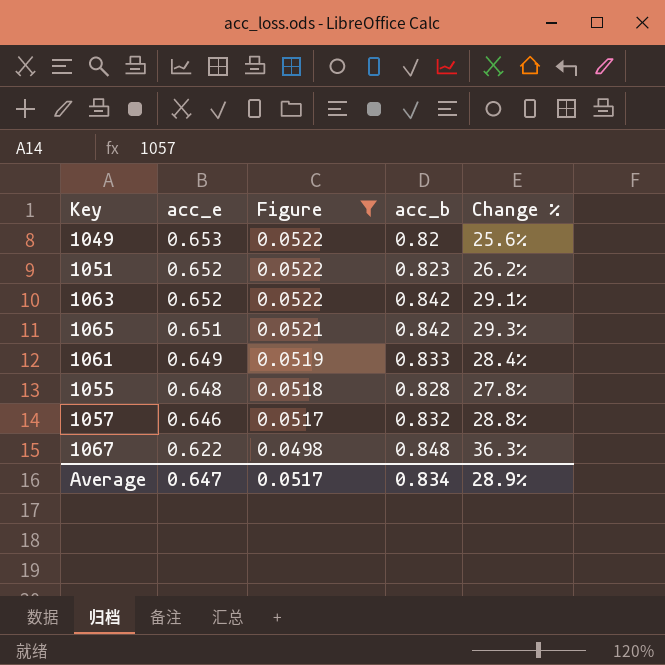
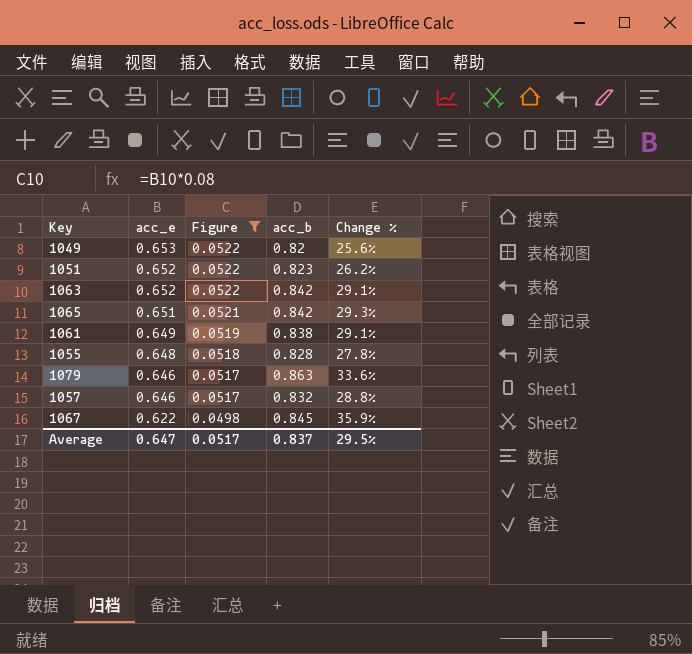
1061 | acc_b: 0.833 -> 0.838
1061 | Change %: 28.4% -> 29.1%
row 1079: none -> 0.646 | 0.0517 | 0.863 | 33.6%
1067 | acc_b: 0.848 -> 0.845
1067 | Change %: 36.3% -> 35.9%
Average | acc_b: 0.834 -> 0.837
Average | Change %: 28.9% -> 29.5%

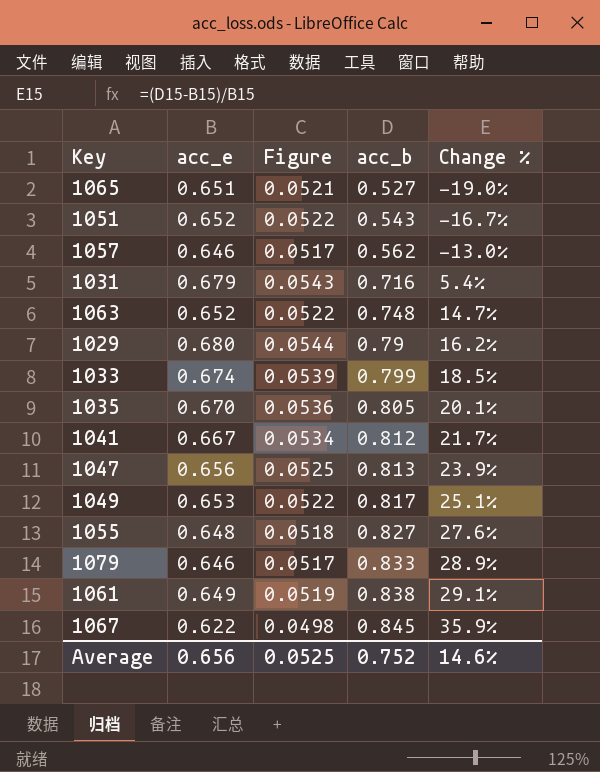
filter: Figure <= 0.0522 -> none
row order: acc_e descending -> acc_b ascending
1065 | acc_b: 0.842 -> 0.527
1065 | Change %: 29.3% -> -19.0%
1051 | acc_b: 0.823 -> 0.543
1051 | Change %: 26.2% -> -16.7%
1057 | acc_b: 0.832 -> 0.562
1057 | Change %: 28.8% -> -13.0%
1063 | acc_b: 0.842 -> 0.748
1063 | Change %: 29.1% -> 14.7%
1049 | acc_b: 0.82 -> 0.817
1049 | Change %: 25.6% -> 25.1%
1055 | acc_b: 0.828 -> 0.827
1055 | Change %: 27.8% -> 27.6%
1079 | acc_b: 0.863 -> 0.833
1079 | Change %: 33.6% -> 28.9%
Average | acc_e: 0.647 -> 0.656
Average | Figure: 0.0517 -> 0.0525
Average | acc_b: 0.837 -> 0.752
Average | Change %: 29.5% -> 14.6%

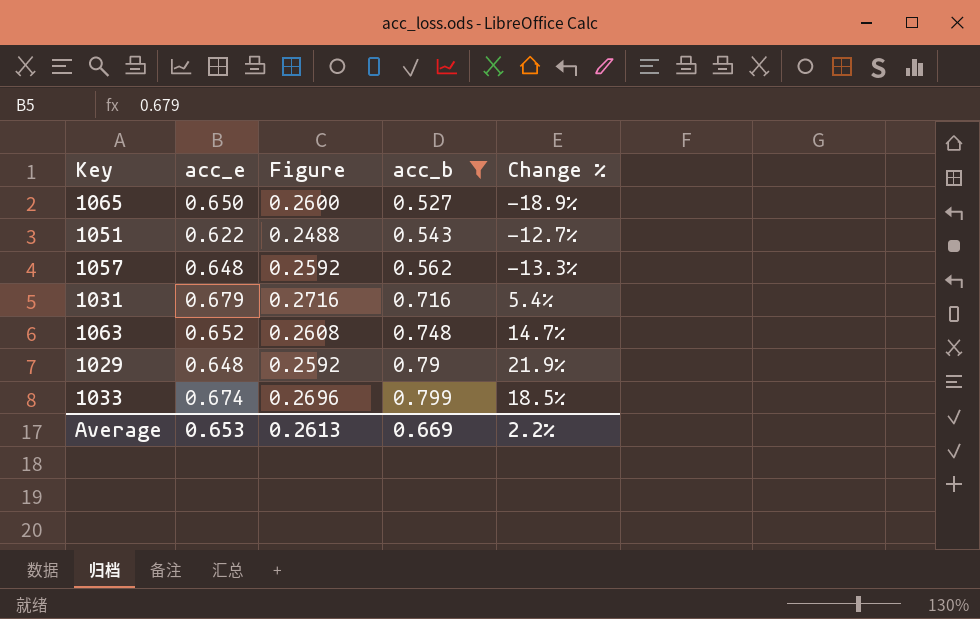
filter: none -> acc_b <= 0.799
column Figure | formula: [acc_e] * 0.08 -> [acc_e] * 0.4
1065 | acc_e: 0.651 -> 0.650
1065 | Change %: -19.0% -> -18.9%
1051 | acc_e: 0.652 -> 0.622
1051 | Change %: -16.7% -> -12.7%
1057 | acc_e: 0.646 -> 0.648
1057 | Change %: -13.0% -> -13.3%
1029 | acc_e: 0.680 -> 0.648
1029 | Change %: 16.2% -> 21.9%
Average | acc_e: 0.656 -> 0.653
Average | Figure: 0.0525 -> 0.2613
Average | acc_b: 0.752 -> 0.669
Average | Change %: 14.6% -> 2.2%

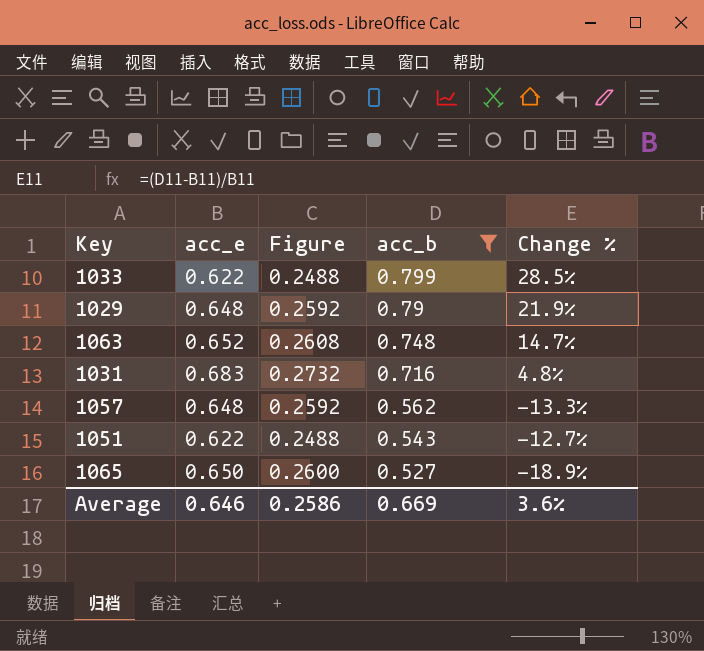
row order: acc_b ascending -> acc_b descending
1033 | acc_e: 0.674 -> 0.622
1033 | Figure: 0.2696 -> 0.2488
1033 | Change %: 18.5% -> 28.5%
1031 | acc_e: 0.679 -> 0.683
1031 | Figure: 0.2716 -> 0.2732
1031 | Change %: 5.4% -> 4.8%
Average | acc_e: 0.653 -> 0.646
Average | Figure: 0.2613 -> 0.2586
Average | Change %: 2.2% -> 3.6%

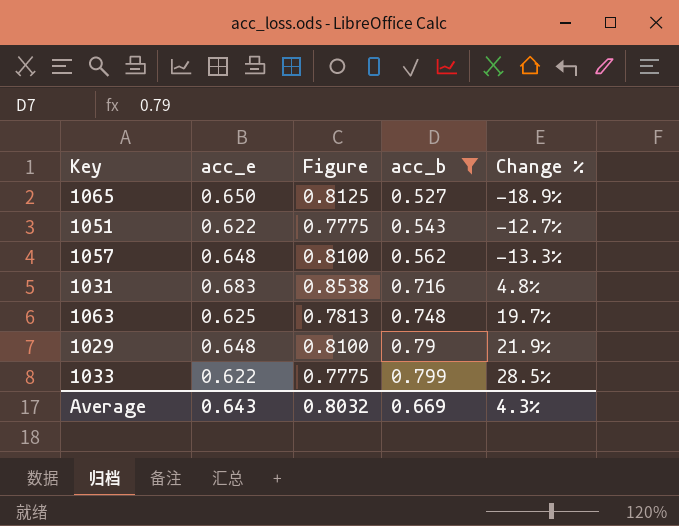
row order: acc_b descending -> acc_b ascending
column Figure | formula: [acc_e] * 0.4 -> [acc_e] * 1.25
1063 | acc_e: 0.652 -> 0.625
1063 | Change %: 14.7% -> 19.7%
Average | acc_e: 0.646 -> 0.643
Average | Figure: 0.2586 -> 0.8032
Average | Change %: 3.6% -> 4.3%

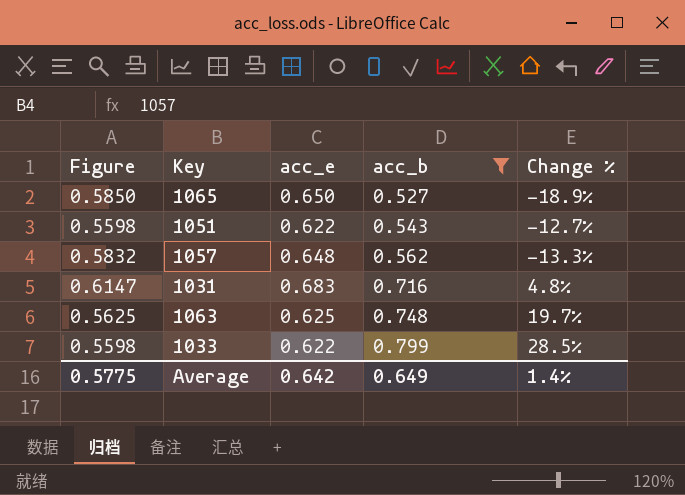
column Figure | formula: [acc_e] * 1.25 -> [acc_e] * 0.9
column Figure | position: 3 -> 1
row 1029: 0.648 | 0.8100 | 0.79 | 21.9% -> none
Average | Figure: 0.8032 -> 0.5775
Average | acc_e: 0.643 -> 0.642
Average | acc_b: 0.669 -> 0.649
Average | Change %: 4.3% -> 1.4%

